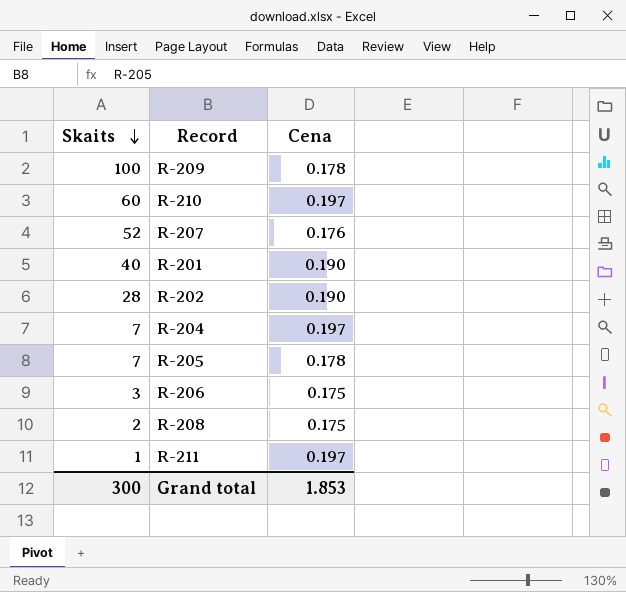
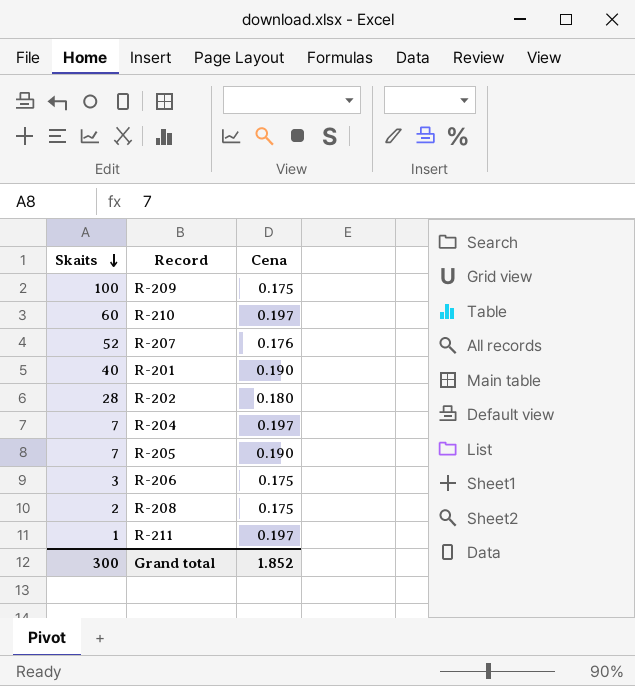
R-209 | Cena: 0.178 -> 0.175
R-202 | Cena: 0.190 -> 0.180
R-205 | Cena: 0.178 -> 0.190
Grand total | Cena: 1.853 -> 1.852

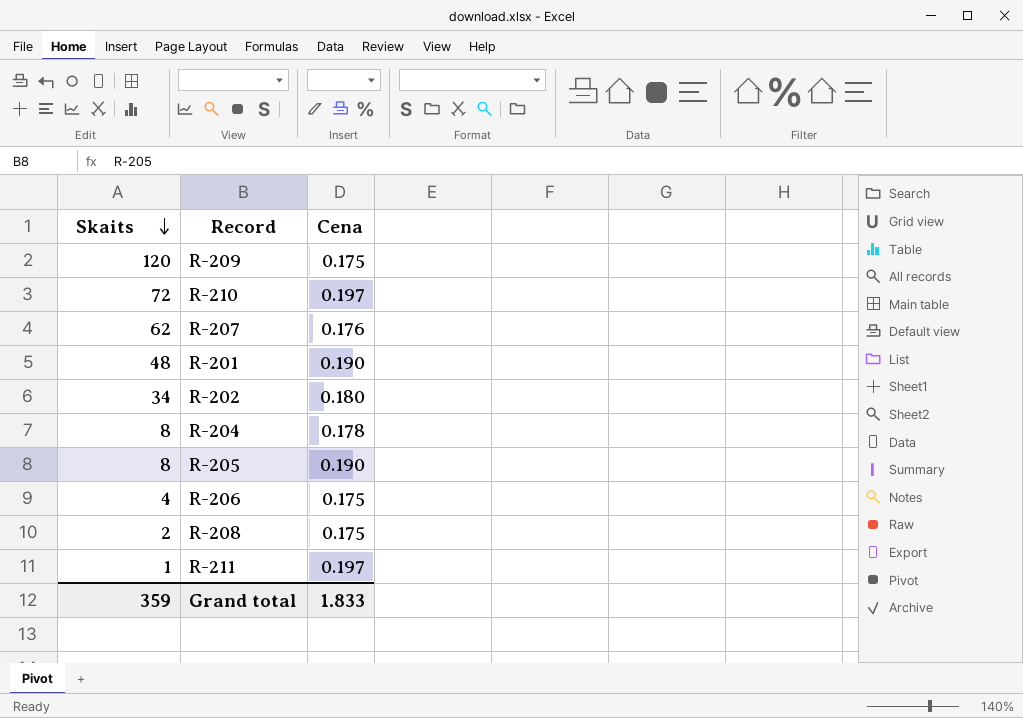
R-209 | Skaits: 100 -> 120
R-210 | Skaits: 60 -> 72
R-207 | Skaits: 52 -> 62
R-201 | Skaits: 40 -> 48
R-202 | Skaits: 28 -> 34
R-204 | Skaits: 7 -> 8
R-204 | Cena: 0.197 -> 0.178
R-205 | Skaits: 7 -> 8
R-206 | Skaits: 3 -> 4
Grand total | Skaits: 300 -> 359
Grand total | Cena: 1.852 -> 1.833

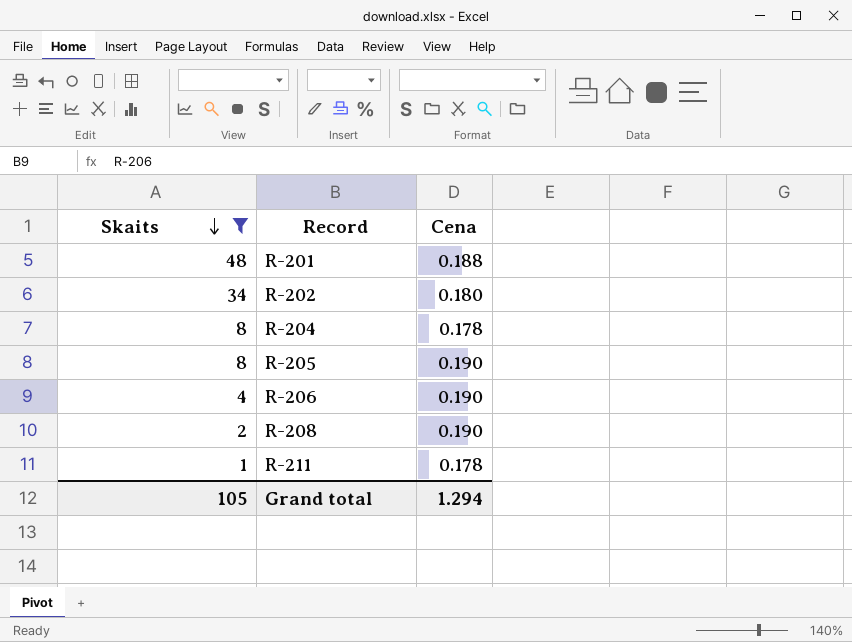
filter: none -> Skaits <= 48
R-201 | Cena: 0.190 -> 0.188
R-206 | Cena: 0.175 -> 0.190
R-208 | Cena: 0.175 -> 0.190
R-211 | Cena: 0.197 -> 0.178
Grand total | Skaits: 359 -> 105
Grand total | Cena: 1.833 -> 1.294

